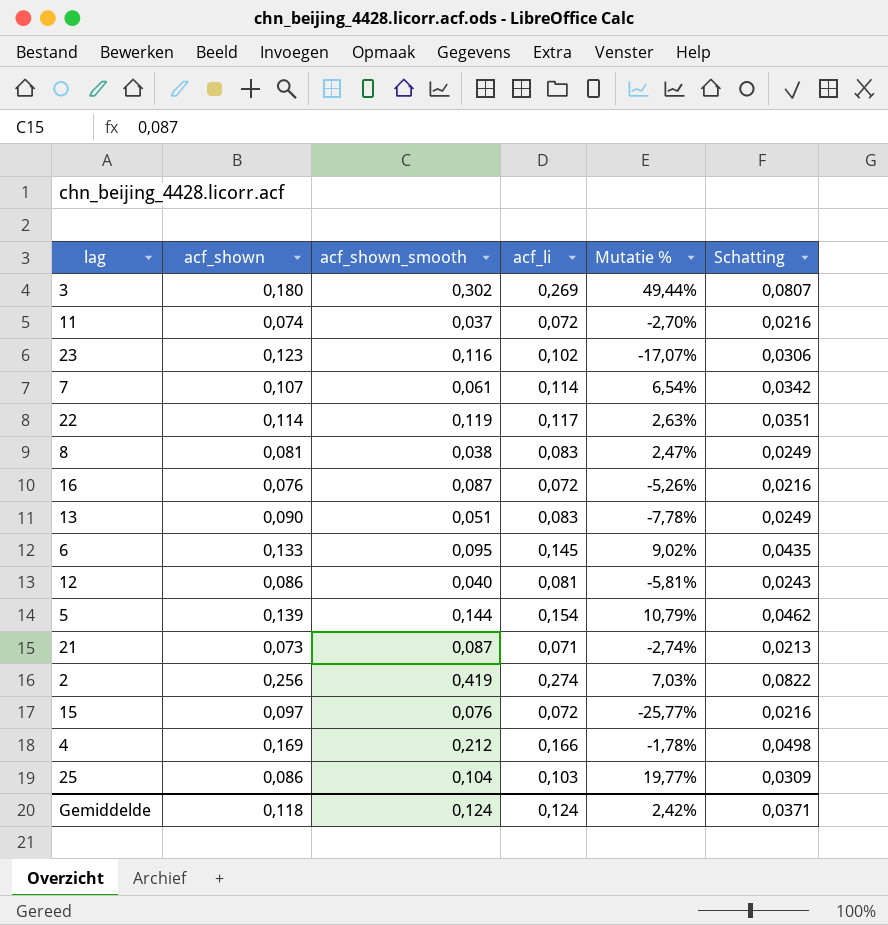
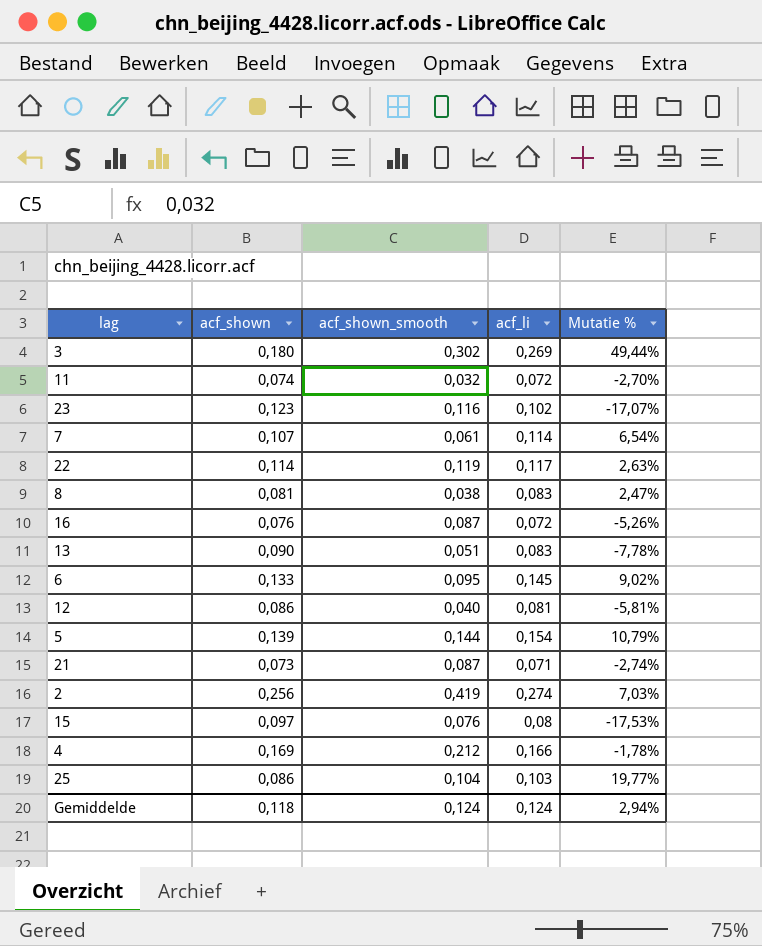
column Schatting | formula: [acf_li] * 0,3 -> none
11 | acf_shown_smooth: 0,037 -> 0,032
15 | acf_li: 0,072 -> 0,08
15 | Mutatie %: -25,77% -> -17,53%
Gemiddelde | Mutatie %: 2,42% -> 2,94%

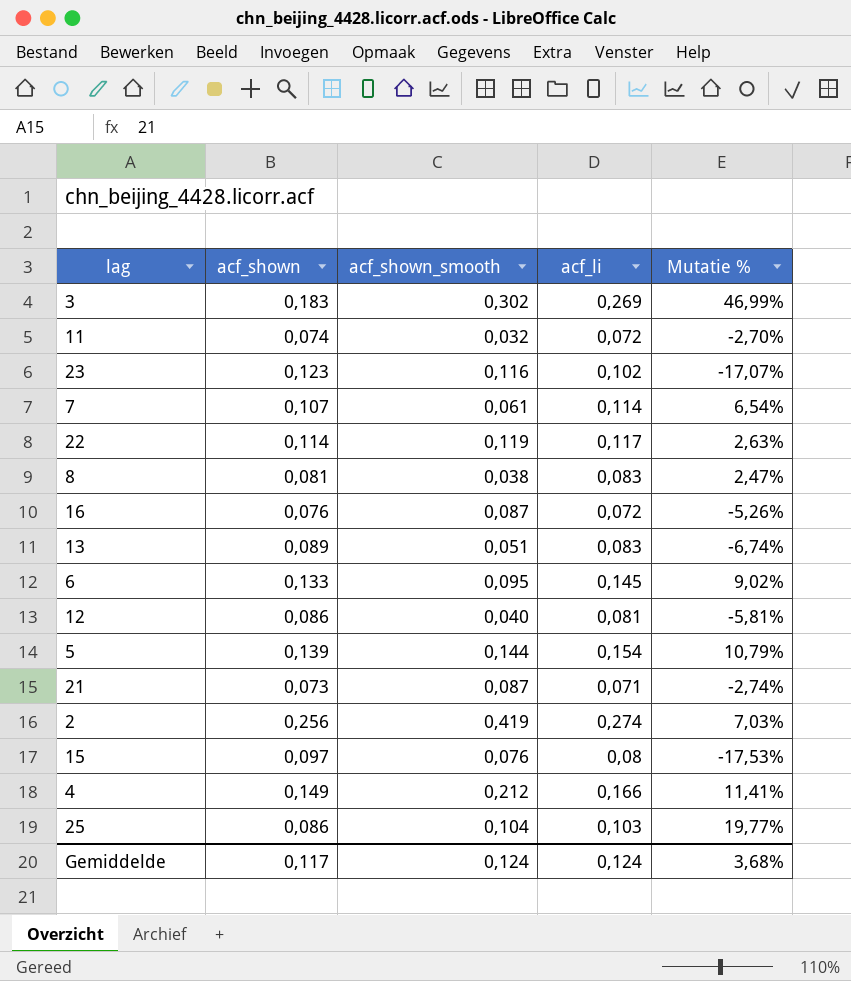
3 | acf_shown: 0,180 -> 0,183
3 | Mutatie %: 49,44% -> 46,99%
13 | acf_shown: 0,090 -> 0,089
13 | Mutatie %: -7,78% -> -6,74%
4 | acf_shown: 0,169 -> 0,149
4 | Mutatie %: -1,78% -> 11,41%
Gemiddelde | acf_shown: 0,118 -> 0,117
Gemiddelde | Mutatie %: 2,94% -> 3,68%

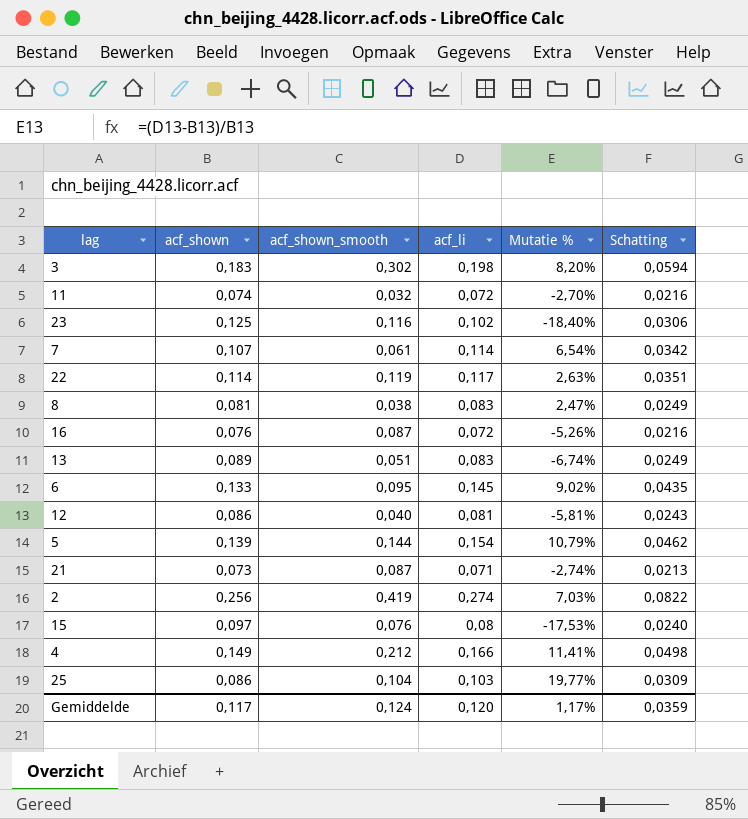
column Schatting | formula: none -> [acf_li] * 0,3
3 | acf_li: 0,269 -> 0,198
3 | Mutatie %: 46,99% -> 8,20%
23 | acf_shown: 0,123 -> 0,125
23 | Mutatie %: -17,07% -> -18,40%
Gemiddelde | acf_li: 0,124 -> 0,120
Gemiddelde | Mutatie %: 3,68% -> 1,17%

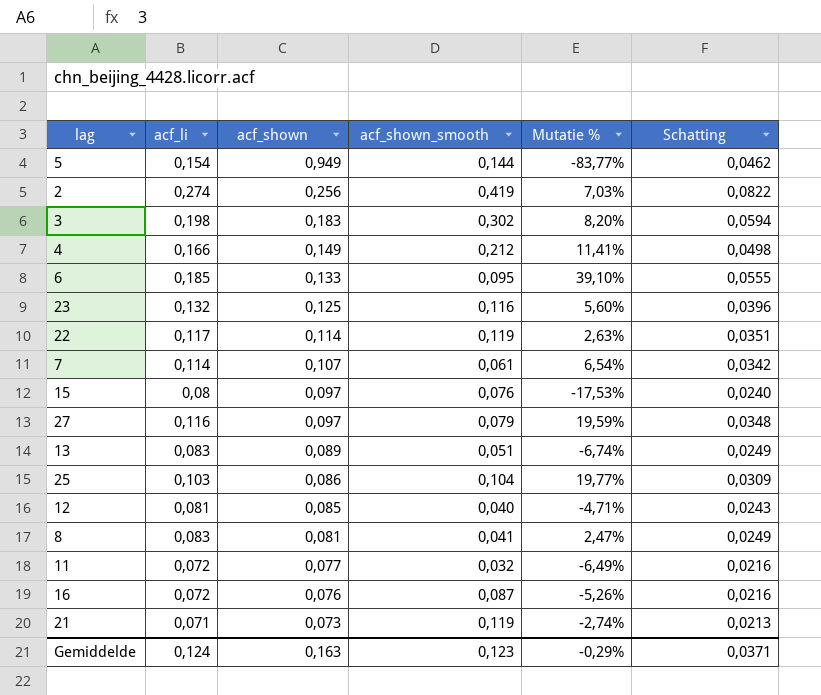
row order: none -> acf_shown descending
column acf_li | position: 4 -> 2
5 | acf_shown: 0,139 -> 0,949
5 | Mutatie %: 10,79% -> -83,77%
6 | acf_li: 0,145 -> 0,185
6 | Mutatie %: 9,02% -> 39,10%
6 | Schatting: 0,0435 -> 0,0555
23 | acf_li: 0,102 -> 0,132
23 | Mutatie %: -18,40% -> 5,60%
23 | Schatting: 0,0306 -> 0,0396
row 27: none -> 0,116 | 0,097 | 0,079 | 19,59% | 0,0348
12 | acf_shown: 0,086 -> 0,085
12 | Mutatie %: -5,81% -> -4,71%
8 | acf_shown_smooth: 0,038 -> 0,041
11 | acf_shown: 0,074 -> 0,077
11 | Mutatie %: -2,70% -> -6,49%
21 | acf_shown_smooth: 0,087 -> 0,119
Gemiddelde | acf_li: 0,120 -> 0,124
Gemiddelde | acf_shown: 0,117 -> 0,163
Gemiddelde | acf_shown_smooth: 0,124 -> 0,123
Gemiddelde | Mutatie %: 1,17% -> -0,29%
Gemiddelde | Schatting: 0,0359 -> 0,0371

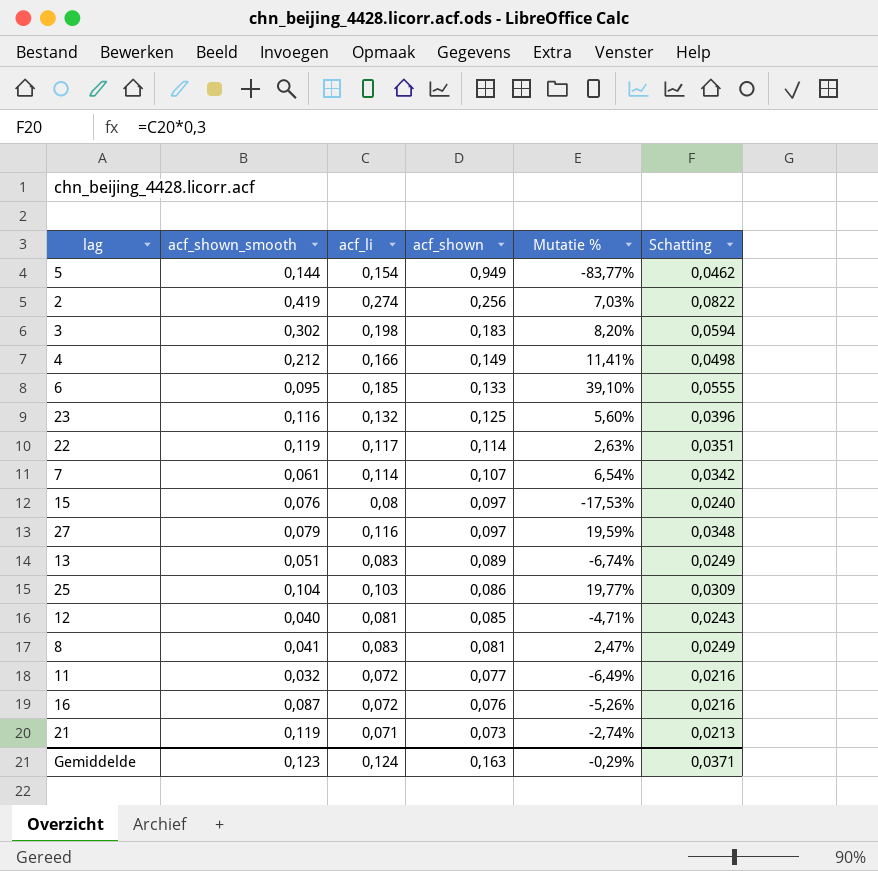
column acf_shown_smooth | position: 4 -> 2

